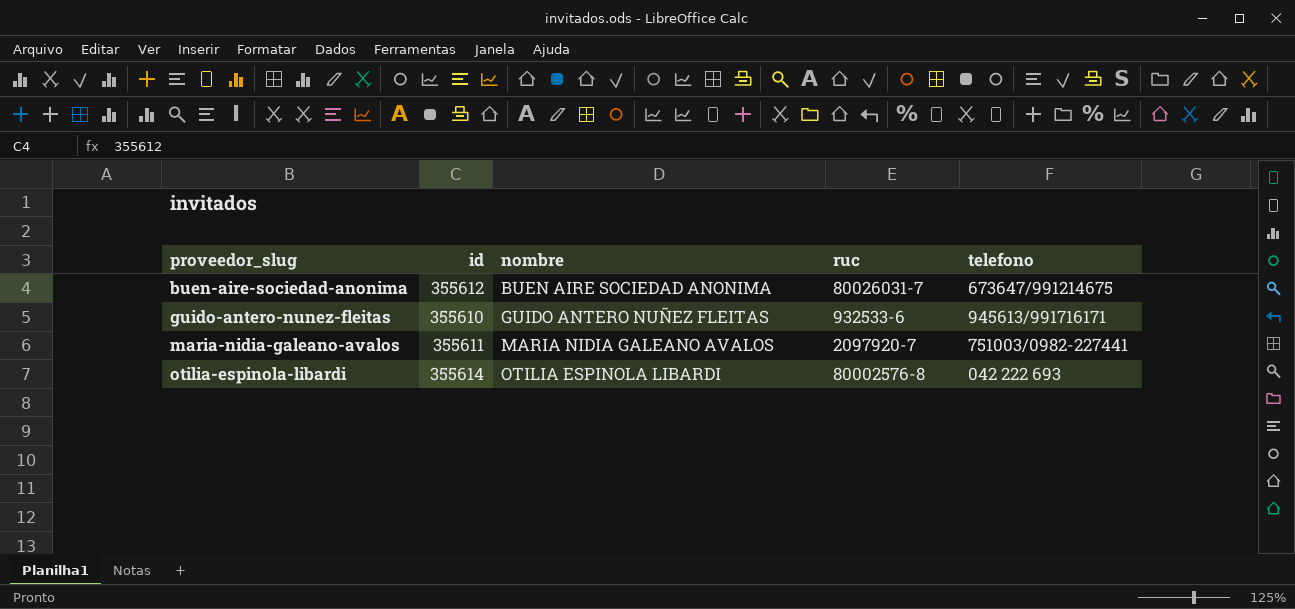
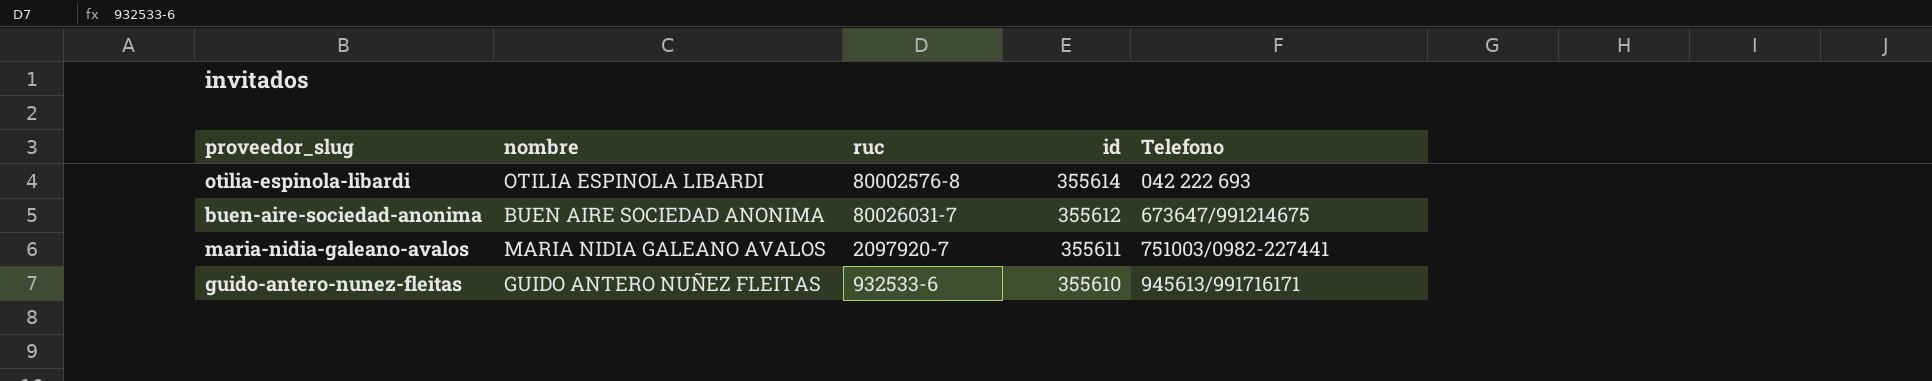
row order: proveedor_slug ascending -> id descending
column id | position: 2 -> 4
column name: telefono -> Telefono

